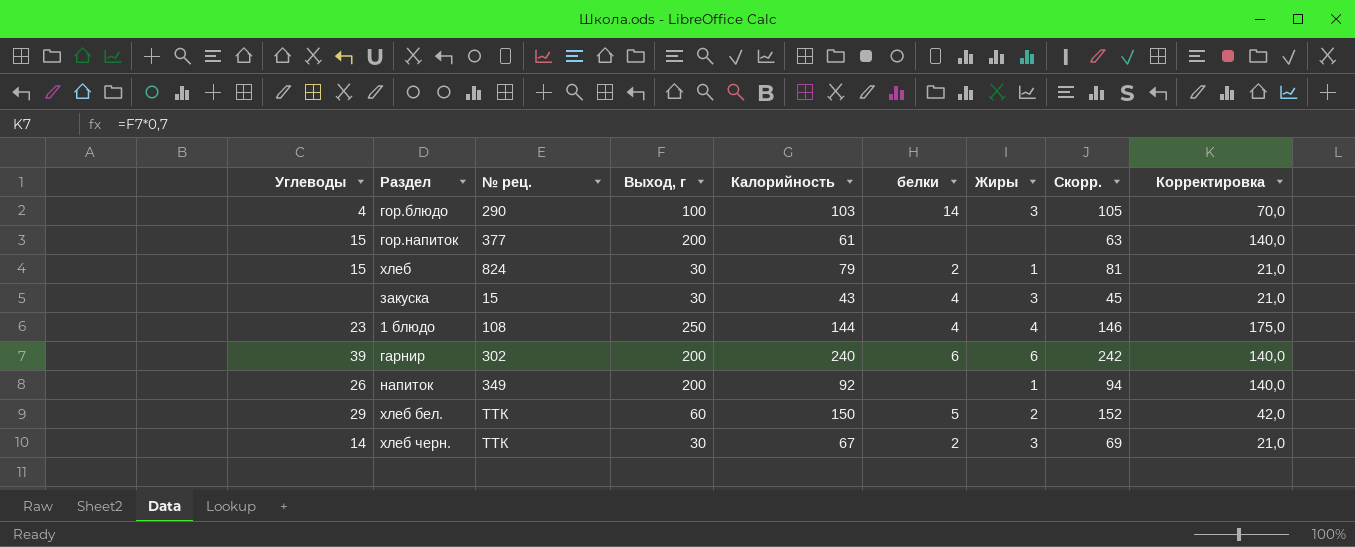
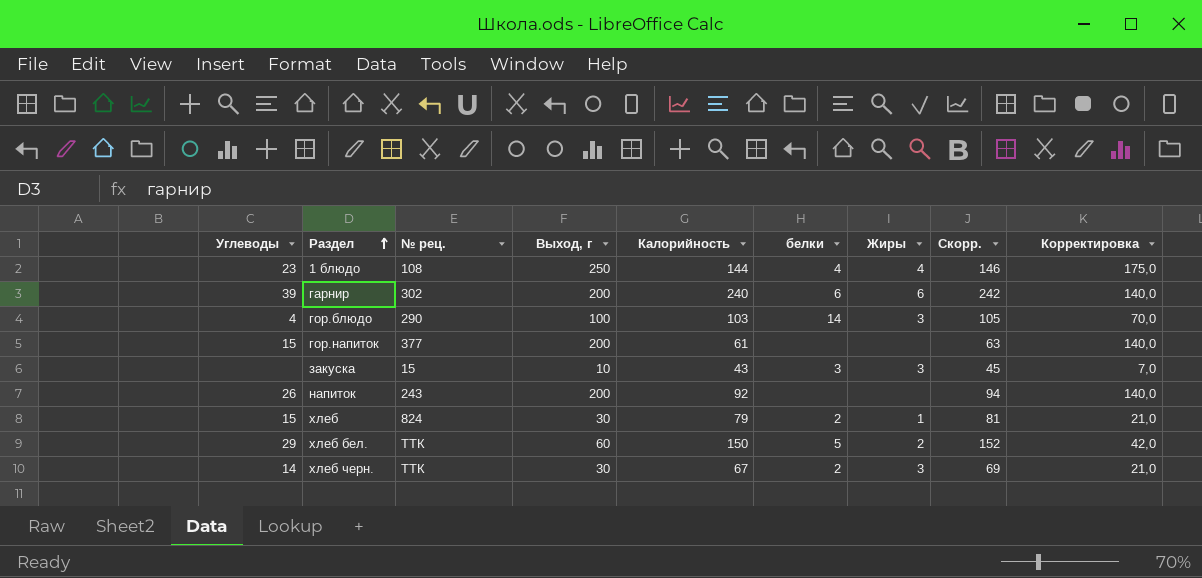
row order: none -> Раздел ascending
закуска | Выход, г: 30 -> 10
закуска | белки: 4 -> 3
закуска | Корректировка: 21,0 -> 7,0
напиток | № рец.: 349 -> 243
напиток | Жиры: 1 -> none

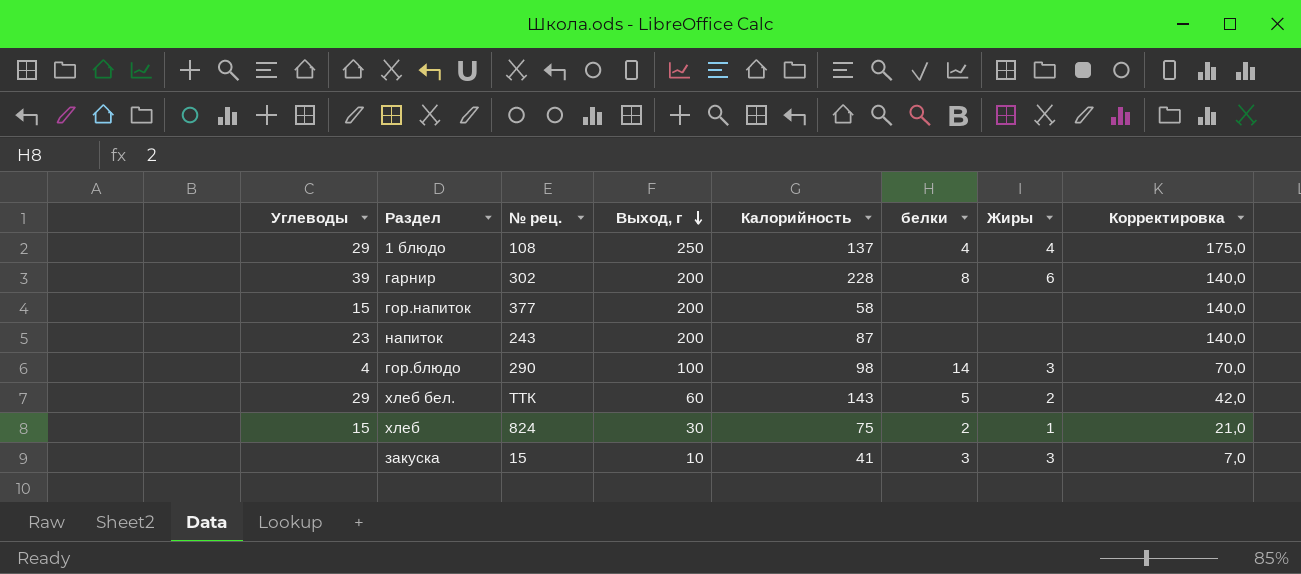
row order: Раздел ascending -> Выход, г descending
column Скорр. | formula: [Калорийность] + 2 -> none
row хлеб черн.: 14 | ТТК | 30 | 67 | 2 | 3 | 69 | 21,0 -> none
1 блюдо | Углеводы: 23 -> 29
1 блюдо | Калорийность: 144 -> 137
гарнир | Калорийность: 240 -> 228
гарнир | белки: 6 -> 8
гор.напиток | Калорийность: 61 -> 58
напиток | Углеводы: 26 -> 23
напиток | Калорийность: 92 -> 87
гор.блюдо | Калорийность: 103 -> 98
хлеб бел. | Калорийность: 150 -> 143
хлеб | Калорийность: 79 -> 75
закуска | Калорийность: 43 -> 41

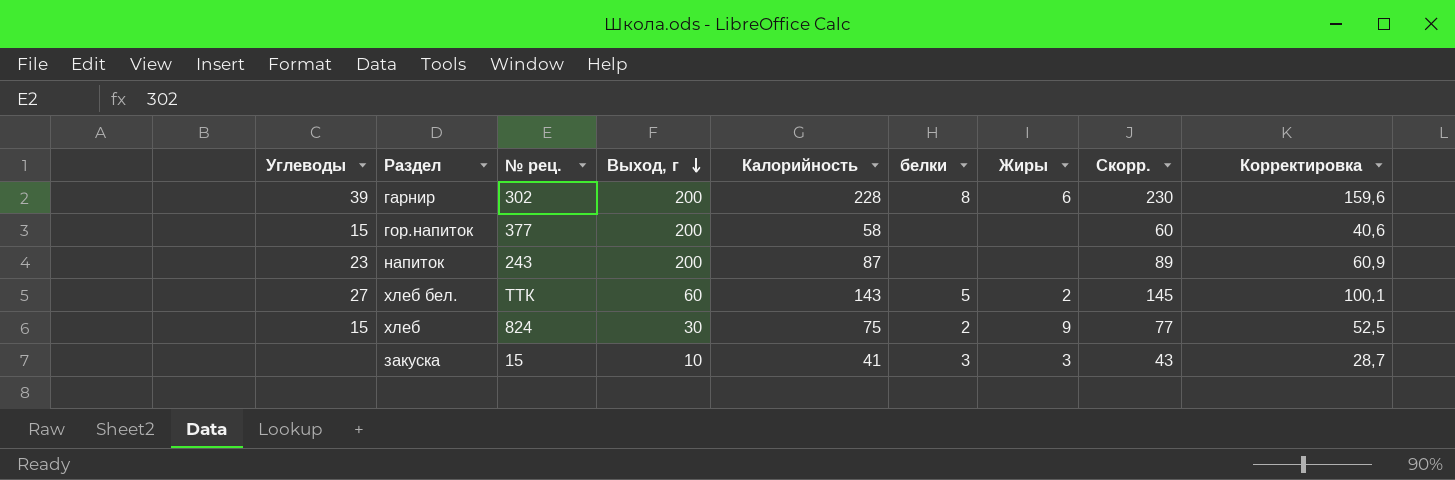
column Скорр. | formula: none -> [Калорийность] + 2
column Корректировка | formula: [Выход, г] * 0,7 -> [Калорийность] * 0,7
row 1 блюдо: 29 | 108 | 250 | 137 | 4 | 4 | 175,0 -> none
row гор.блюдо: 4 | 290 | 100 | 98 | 14 | 3 | 70,0 -> none
хлеб бел. | Углеводы: 29 -> 27
хлеб | Жиры: 1 -> 9

